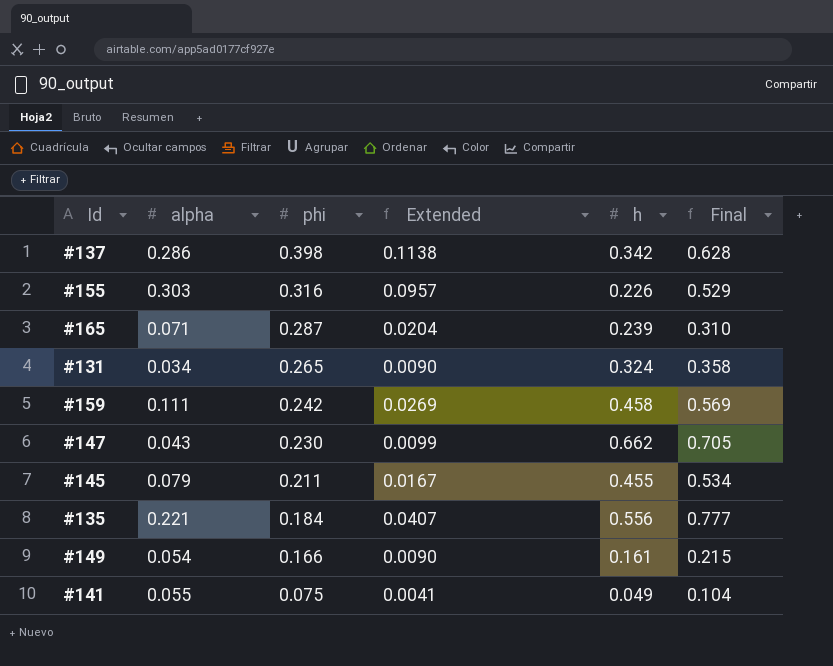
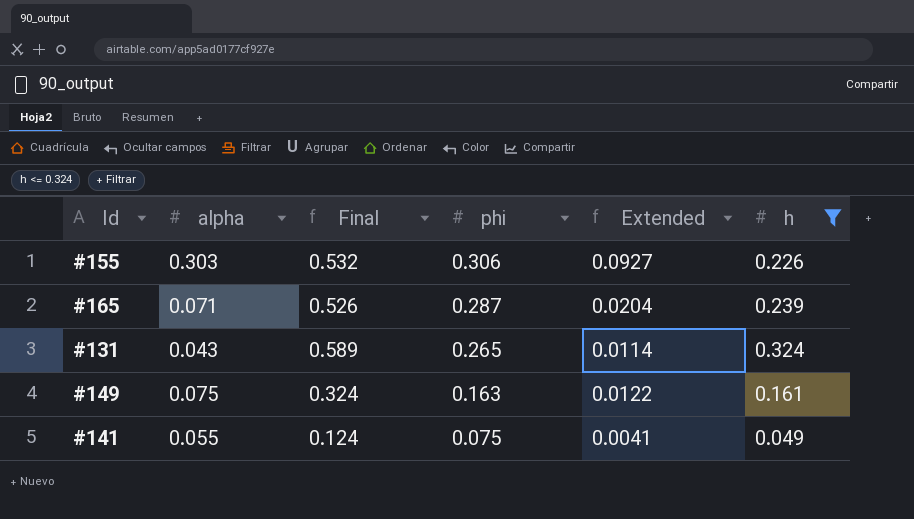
filter: none -> h <= 0.324
column Final | formula: [alpha] + [h] -> [phi] + [h]
column Final | position: 6 -> 3
#155 | phi: 0.316 -> 0.306
#155 | Extended: 0.0957 -> 0.0927
#131 | alpha: 0.034 -> 0.043
#131 | Extended: 0.0090 -> 0.0114
#149 | alpha: 0.054 -> 0.075
#149 | phi: 0.166 -> 0.163
#149 | Extended: 0.0090 -> 0.0122

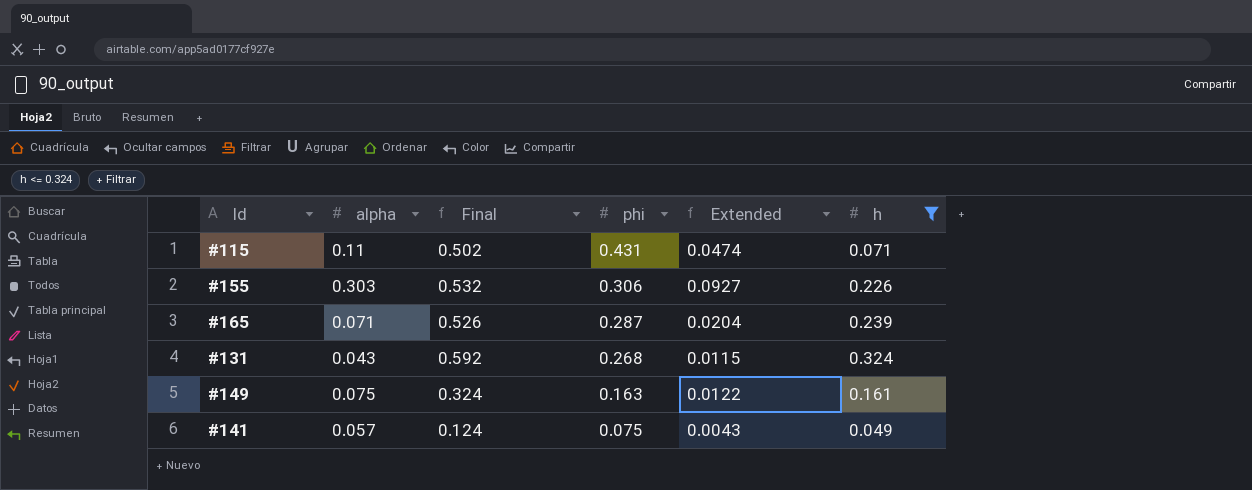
row #115: none -> 0.11 | 0.502 | 0.431 | 0.0474 | 0.071
#131 | Final: 0.589 -> 0.592
#131 | phi: 0.265 -> 0.268
#131 | Extended: 0.0114 -> 0.0115
#141 | alpha: 0.055 -> 0.057
#141 | Extended: 0.0041 -> 0.0043

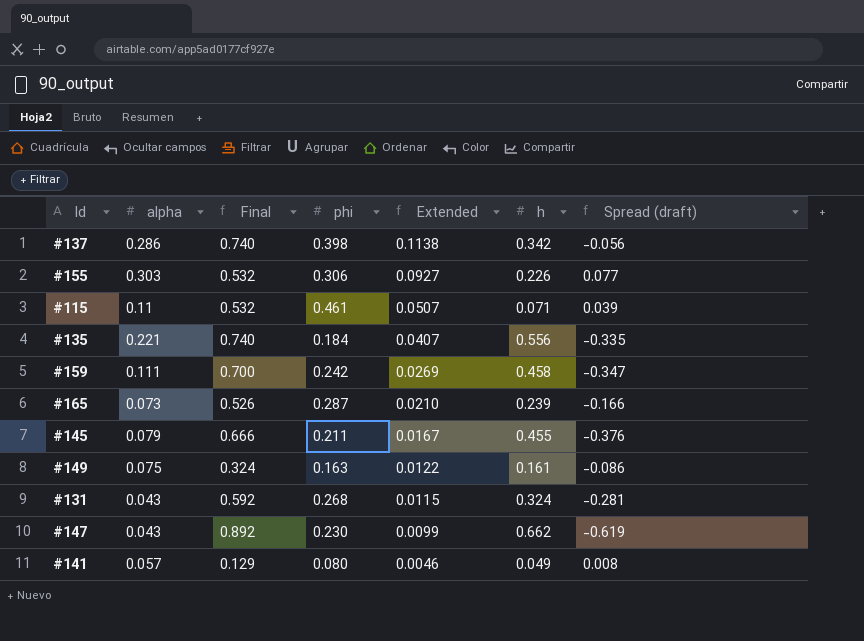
filter: h <= 0.324 -> none
row order: phi descending -> Extended descending
column Spread (draft) | formula: none -> [alpha] - [h]
#115 | Final: 0.502 -> 0.532
#115 | phi: 0.431 -> 0.461
#115 | Extended: 0.0474 -> 0.0507
#165 | alpha: 0.071 -> 0.073
#165 | Extended: 0.0204 -> 0.0210
#141 | Final: 0.124 -> 0.129
#141 | phi: 0.075 -> 0.080
#141 | Extended: 0.0043 -> 0.0046

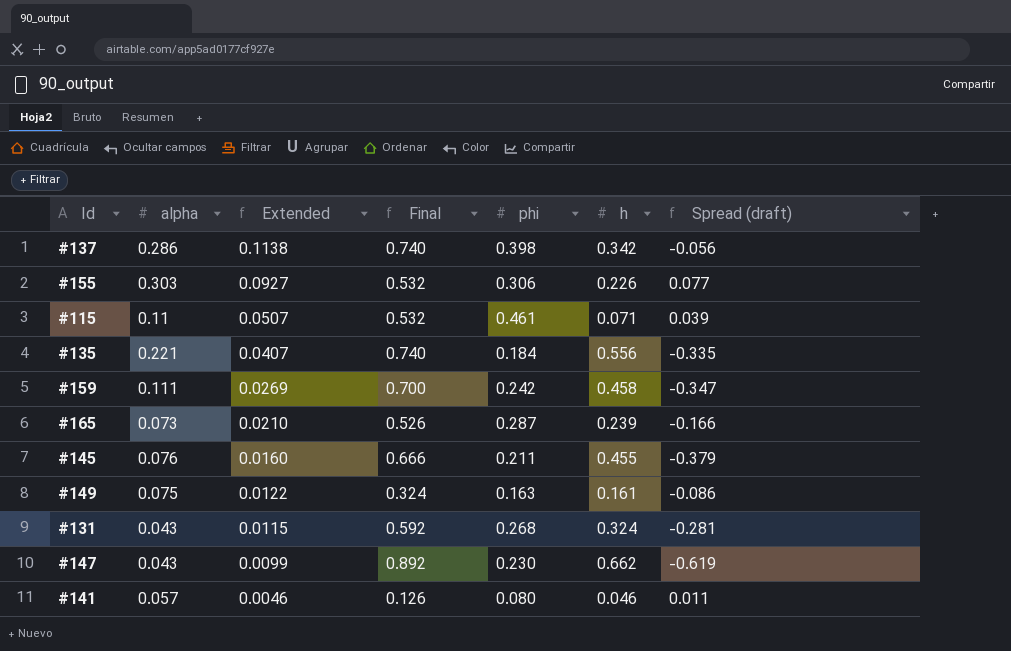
column Extended | position: 5 -> 3
#145 | alpha: 0.079 -> 0.076
#145 | Extended: 0.0167 -> 0.0160
#145 | Spread (draft): -0.376 -> -0.379
#141 | Final: 0.129 -> 0.126
#141 | h: 0.049 -> 0.046
#141 | Spread (draft): 0.008 -> 0.011

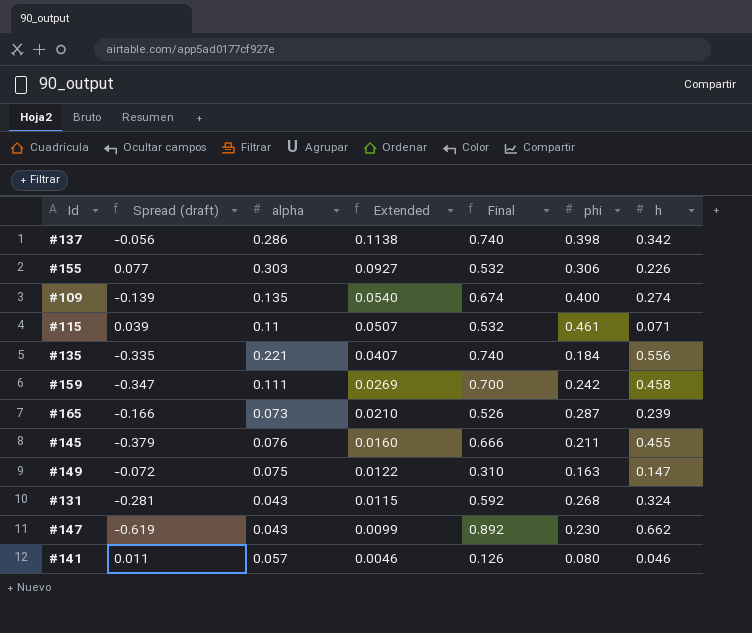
column Spread (draft) | position: 7 -> 2
row #109: none -> -0.139 | 0.135 | 0.0540 | 0.674 | 0.400 | 0.274
#149 | Spread (draft): -0.086 -> -0.072
#149 | Final: 0.324 -> 0.310
#149 | h: 0.161 -> 0.147

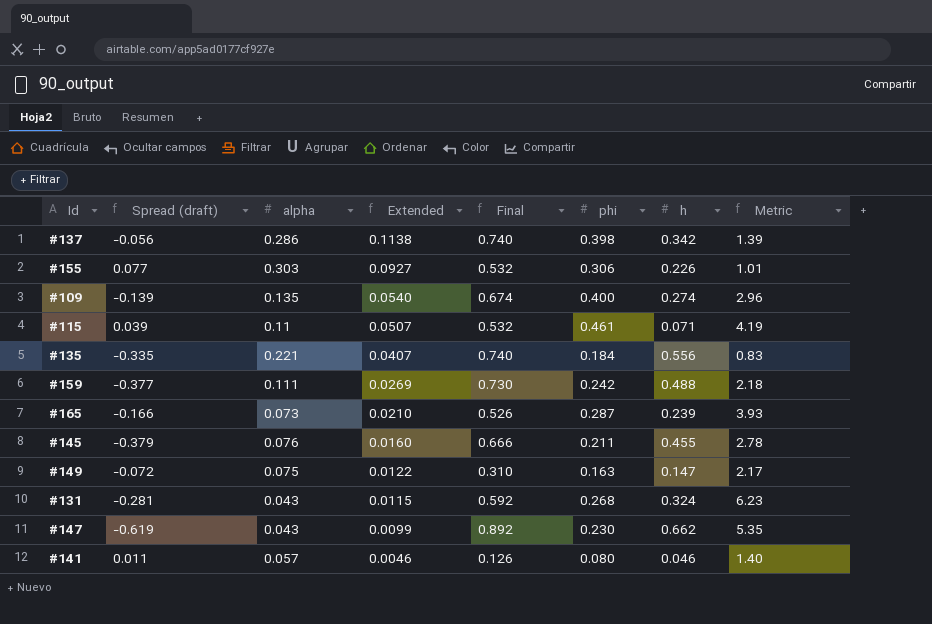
column Metric | formula: none -> [phi] / [alpha]
#159 | Spread (draft): -0.347 -> -0.377
#159 | Final: 0.700 -> 0.730
#159 | h: 0.458 -> 0.488

